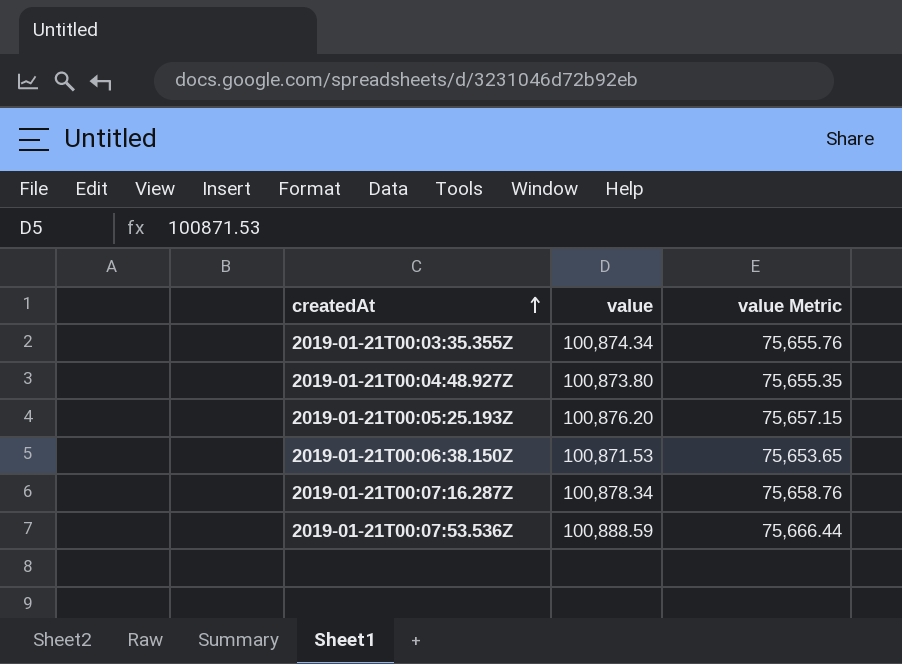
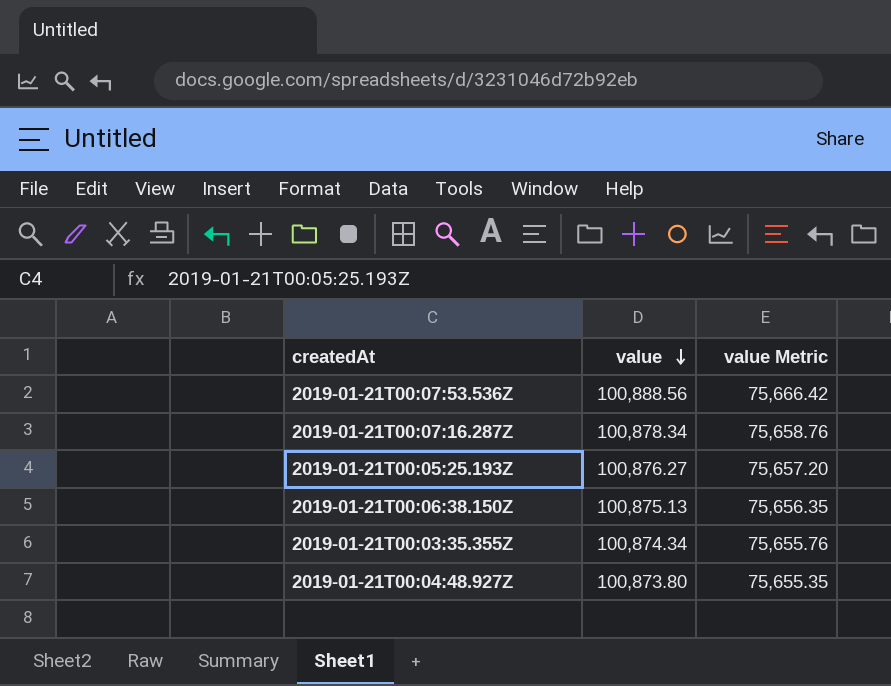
row order: createdAt ascending -> value descending
2019-01-21T00:07:53.536Z | value: 100,888.59 -> 100,888.56
2019-01-21T00:07:53.536Z | value Metric: 75,666.44 -> 75,666.42
2019-01-21T00:05:25.193Z | value: 100,876.20 -> 100,876.27
2019-01-21T00:05:25.193Z | value Metric: 75,657.15 -> 75,657.20
2019-01-21T00:06:38.150Z | value: 100,871.53 -> 100,875.13
2019-01-21T00:06:38.150Z | value Metric: 75,653.65 -> 75,656.35

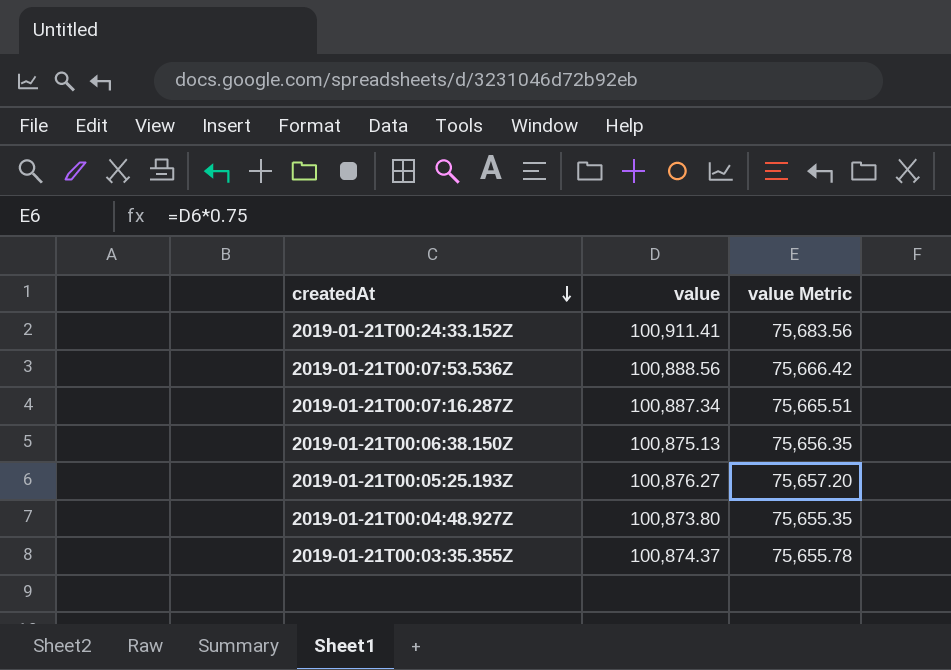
row order: value descending -> createdAt descending
row 2019-01-21T00:24:33.152Z: none -> 100,911.41 | 75,683.56
2019-01-21T00:07:16.287Z | value: 100,878.34 -> 100,887.34
2019-01-21T00:07:16.287Z | value Metric: 75,658.76 -> 75,665.51
2019-01-21T00:03:35.355Z | value: 100,874.34 -> 100,874.37
2019-01-21T00:03:35.355Z | value Metric: 75,655.76 -> 75,655.78

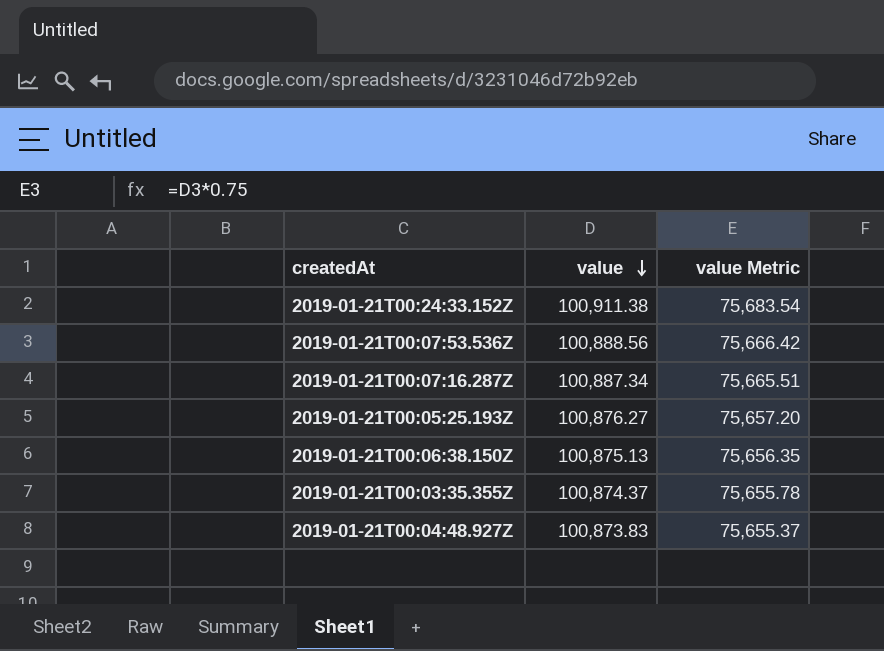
row order: createdAt descending -> value descending
2019-01-21T00:24:33.152Z | value: 100,911.41 -> 100,911.38
2019-01-21T00:24:33.152Z | value Metric: 75,683.56 -> 75,683.54
2019-01-21T00:04:48.927Z | value: 100,873.80 -> 100,873.83
2019-01-21T00:04:48.927Z | value Metric: 75,655.35 -> 75,655.37

